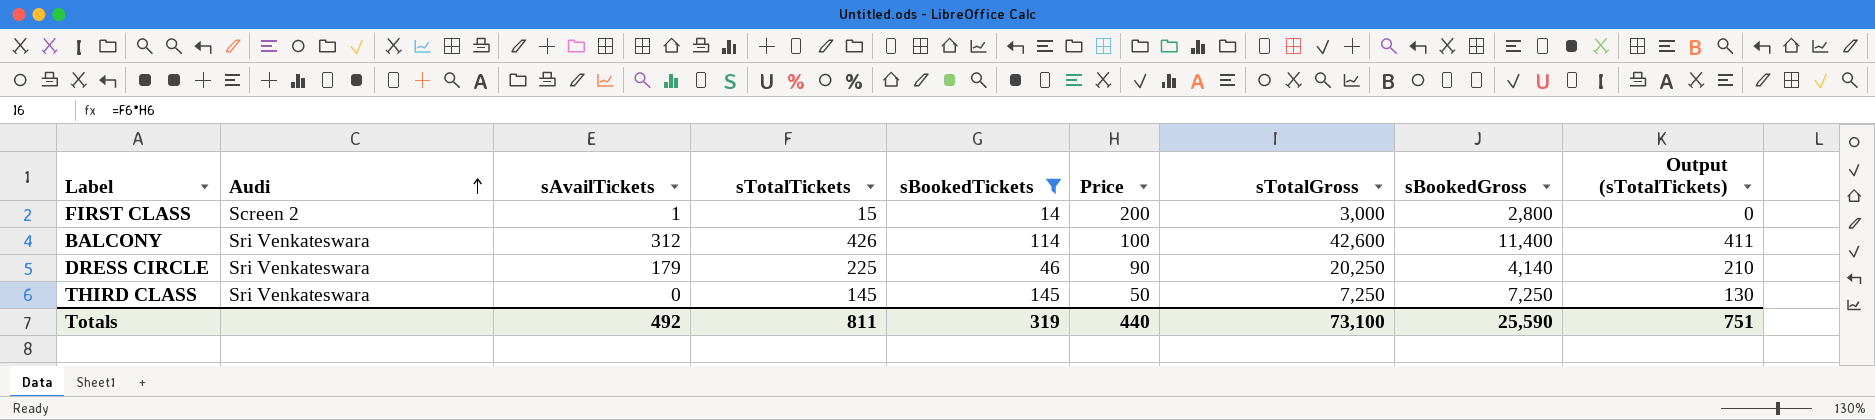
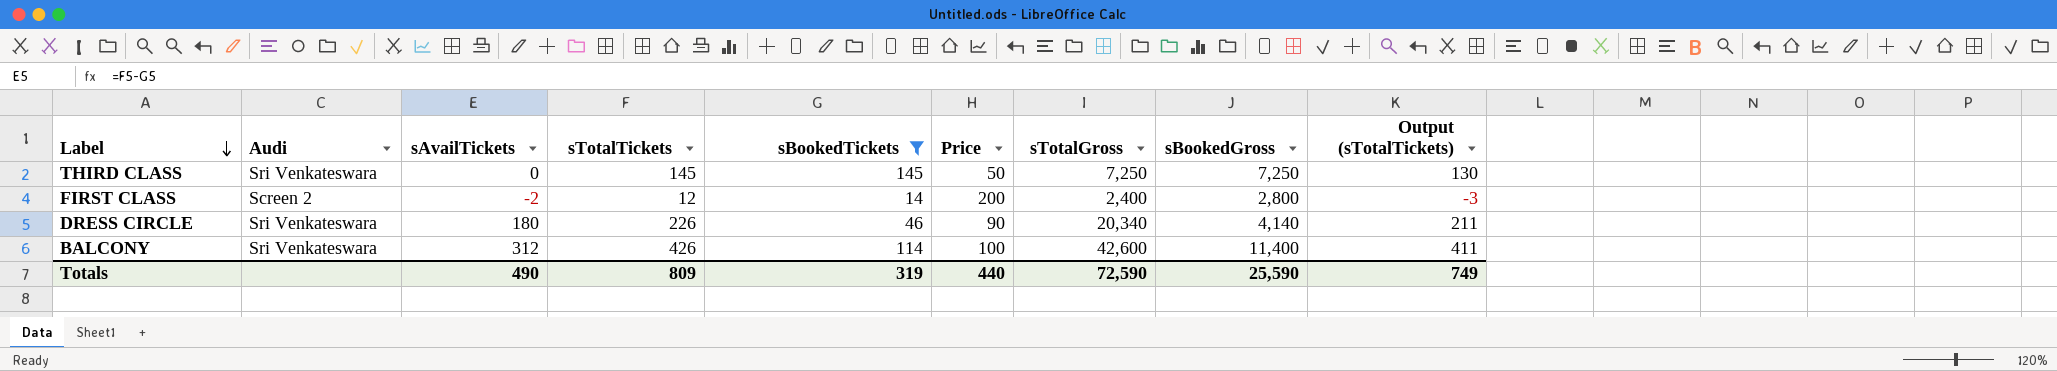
row order: Audi ascending -> Label descending
FIRST CLASS | sAvailTickets: 1 -> -2
FIRST CLASS | sTotalTickets: 15 -> 12
FIRST CLASS | sTotalGross: 3,000 -> 2,400
FIRST CLASS | Output (sTotalTickets): 0 -> -3
DRESS CIRCLE | sAvailTickets: 179 -> 180
DRESS CIRCLE | sTotalTickets: 225 -> 226
DRESS CIRCLE | sTotalGross: 20,250 -> 20,340
DRESS CIRCLE | Output (sTotalTickets): 210 -> 211
Totals | sAvailTickets: 492 -> 490
Totals | sTotalTickets: 811 -> 809
Totals | sTotalGross: 73,100 -> 72,590
Totals | Output (sTotalTickets): 751 -> 749

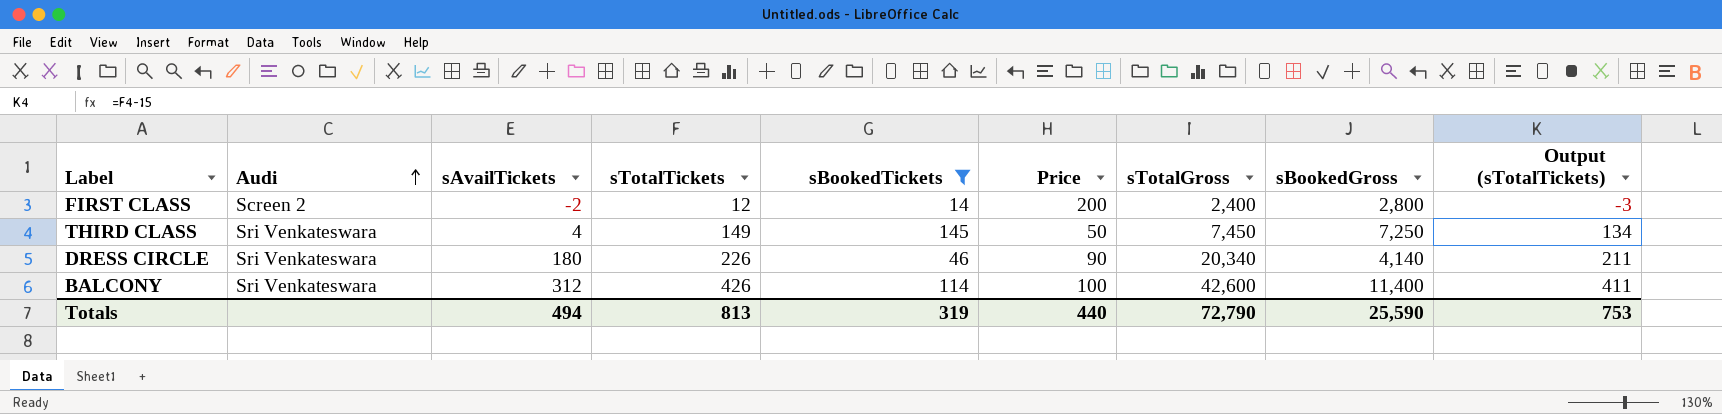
row order: Label descending -> Audi ascending
THIRD CLASS | sAvailTickets: 0 -> 4
THIRD CLASS | sTotalTickets: 145 -> 149
THIRD CLASS | sTotalGross: 7,250 -> 7,450
THIRD CLASS | Output (sTotalTickets): 130 -> 134
Totals | sAvailTickets: 490 -> 494
Totals | sTotalTickets: 809 -> 813
Totals | sTotalGross: 72,590 -> 72,790
Totals | Output (sTotalTickets): 749 -> 753

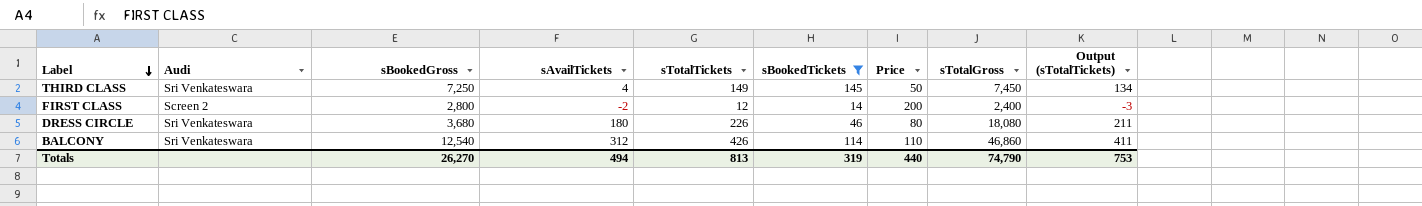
row order: Audi ascending -> Label descending
column sBookedGross | position: 8 -> 3
DRESS CIRCLE | sBookedGross: 4,140 -> 3,680
DRESS CIRCLE | Price: 90 -> 80
DRESS CIRCLE | sTotalGross: 20,340 -> 18,080
BALCONY | sBookedGross: 11,400 -> 12,540
BALCONY | Price: 100 -> 110
BALCONY | sTotalGross: 42,600 -> 46,860
Totals | sBookedGross: 25,590 -> 26,270
Totals | sTotalGross: 72,790 -> 74,790

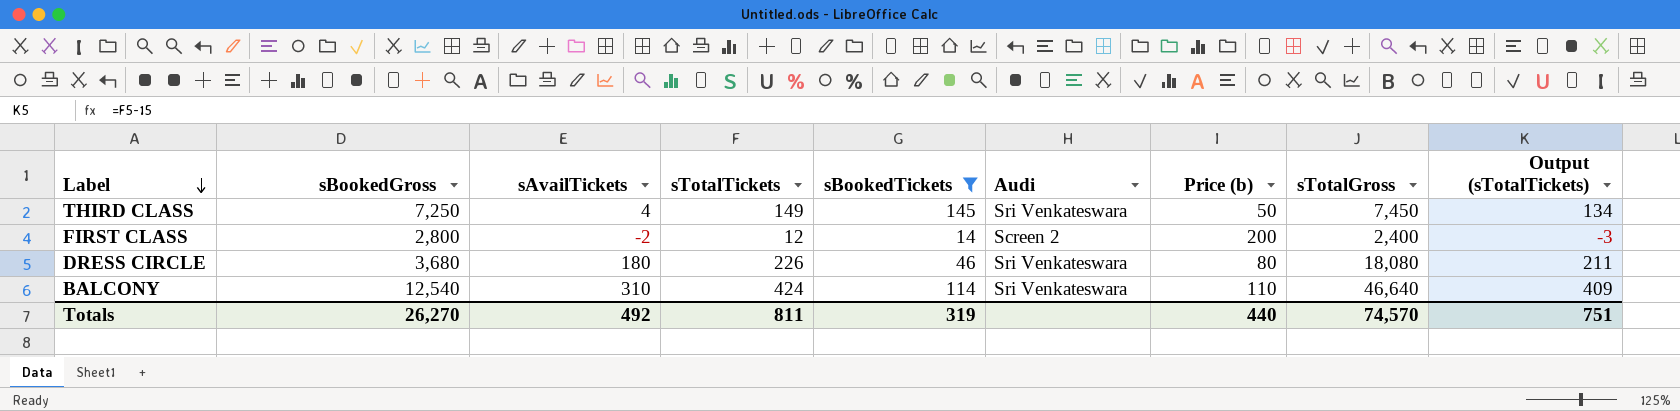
column Audi | position: 2 -> 6
column name: Price -> Price (b)
BALCONY | sAvailTickets: 312 -> 310
BALCONY | sTotalTickets: 426 -> 424
BALCONY | sTotalGross: 46,860 -> 46,640
BALCONY | Output (sTotalTickets): 411 -> 409
Totals | sAvailTickets: 494 -> 492
Totals | sTotalTickets: 813 -> 811
Totals | sTotalGross: 74,790 -> 74,570
Totals | Output (sTotalTickets): 753 -> 751

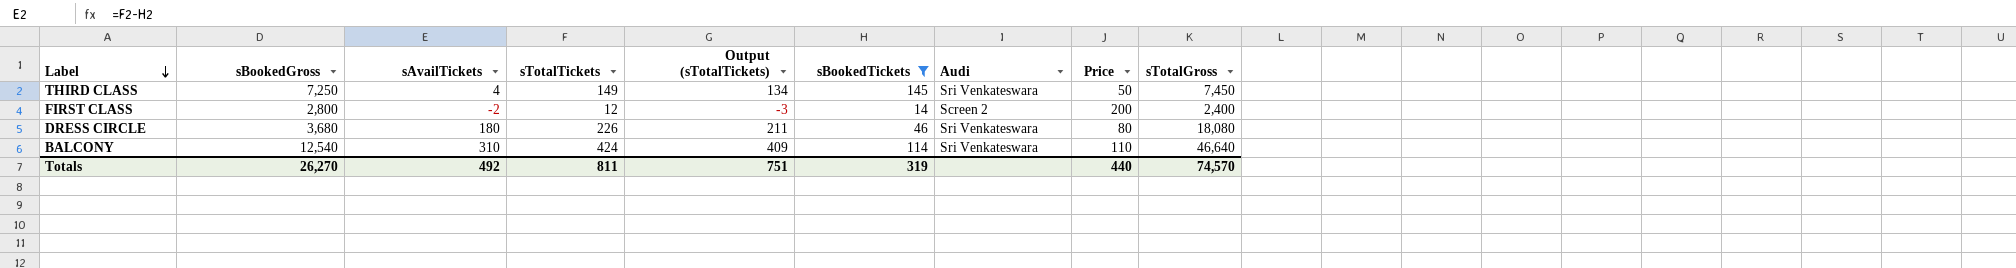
column Output (sTotalTickets) | position: 9 -> 5
column name: Price (b) -> Price

